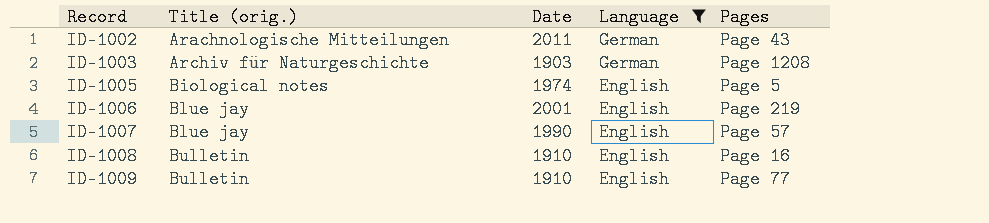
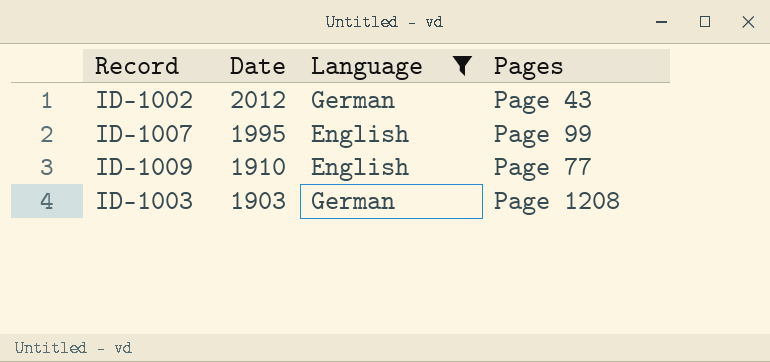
row order: Record ascending -> Date descending
column Title (orig.) | position: 2 -> none
row ID-1005: Biological notes | 1974 | English | Page 5 -> none
row ID-1006: Blue jay | 2001 | English | Page 219 -> none
row ID-1008: Bulletin | 1910 | English | Page 16 -> none
ID-1002 | Date: 2011 -> 2012
ID-1007 | Date: 1990 -> 1995
ID-1007 | Pages: Page 57 -> Page 99

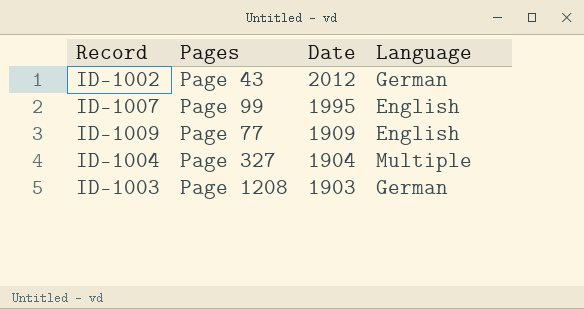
filter: Language != Multiple -> none
column Pages | position: 4 -> 2
ID-1009 | Date: 1910 -> 1909

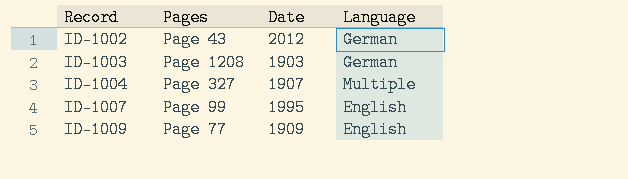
row order: Date descending -> Record ascending
ID-1004 | Date: 1904 -> 1907

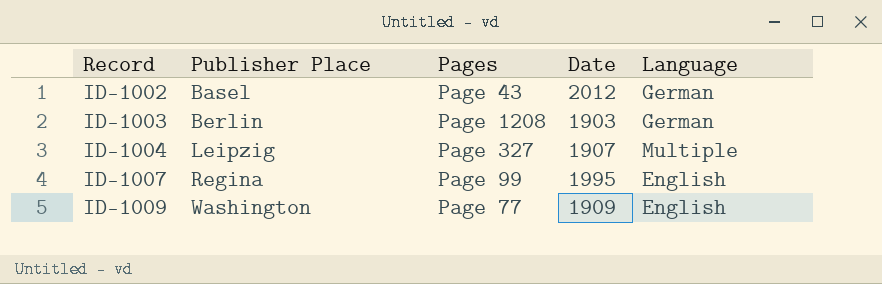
column Publisher Place | position: none -> 2

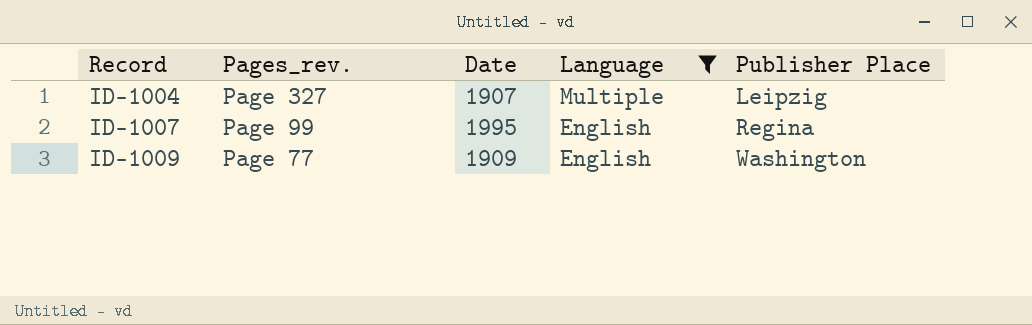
filter: none -> Language != German
column name: Pages -> Pages_rev.
column Publisher Place | position: 2 -> 5

